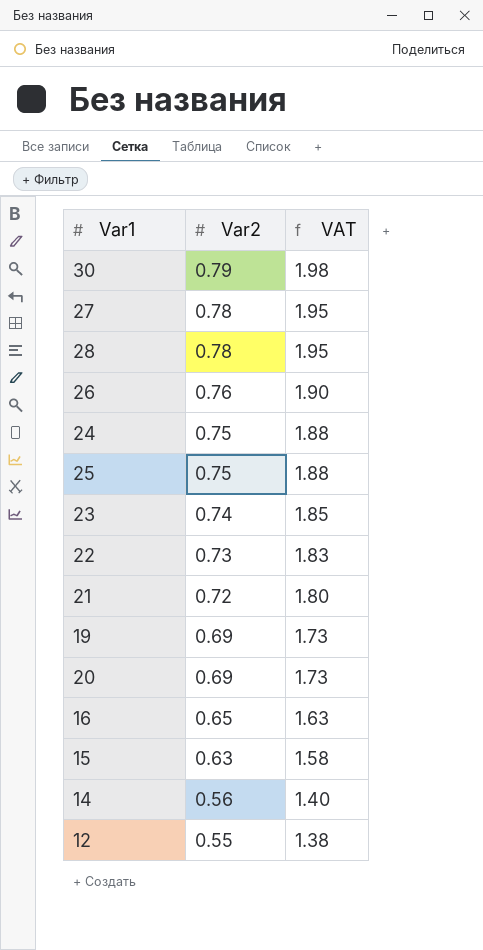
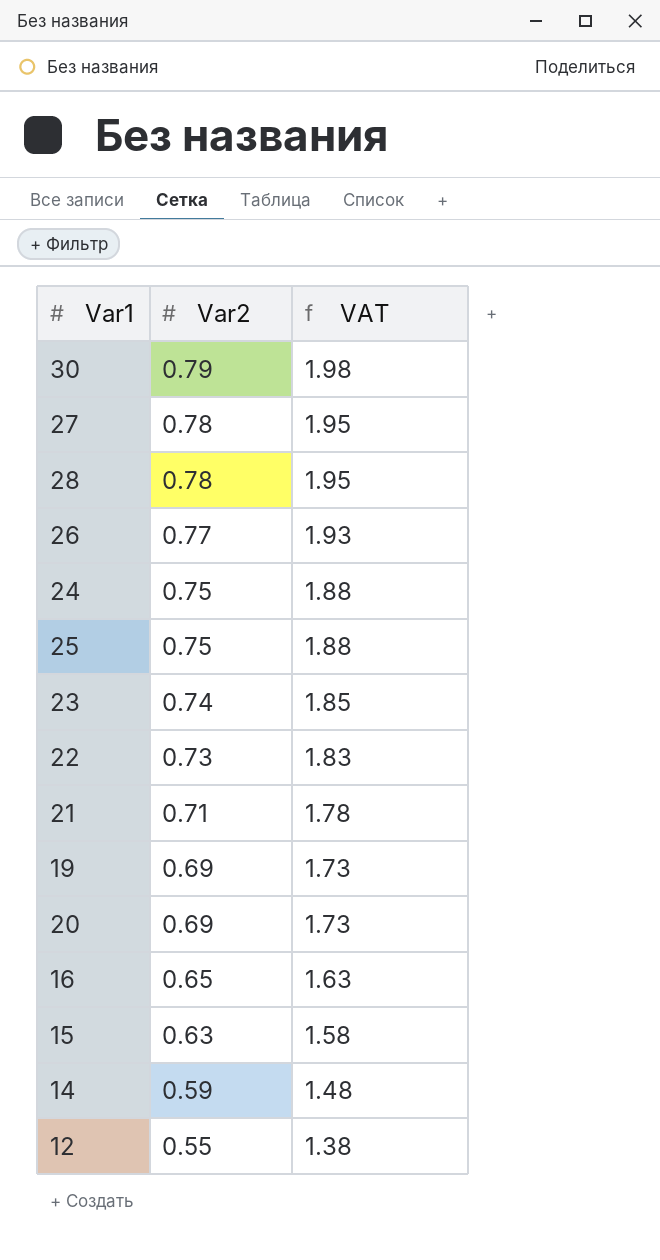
26 | Var2: 0.76 -> 0.77
26 | VAT: 1.90 -> 1.93
21 | Var2: 0.72 -> 0.71
21 | VAT: 1.80 -> 1.78
14 | Var2: 0.56 -> 0.59
14 | VAT: 1.40 -> 1.48

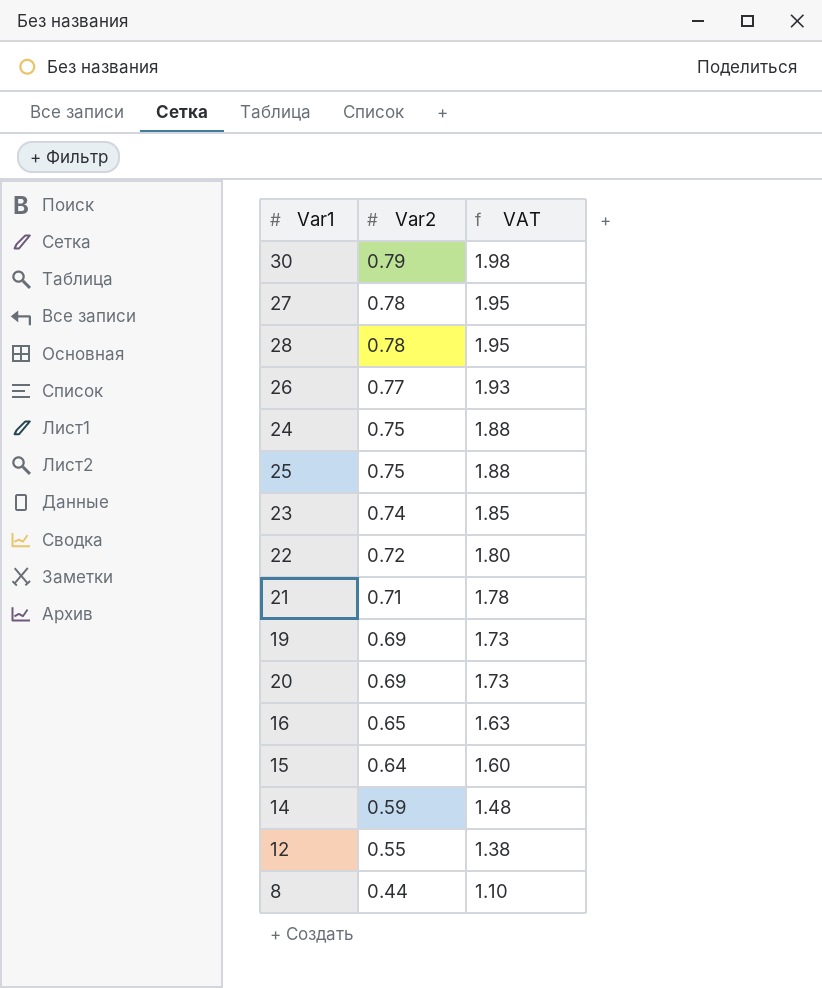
22 | Var2: 0.73 -> 0.72
22 | VAT: 1.83 -> 1.80
15 | Var2: 0.63 -> 0.64
15 | VAT: 1.58 -> 1.60
row 8: none -> 0.44 | 1.10

